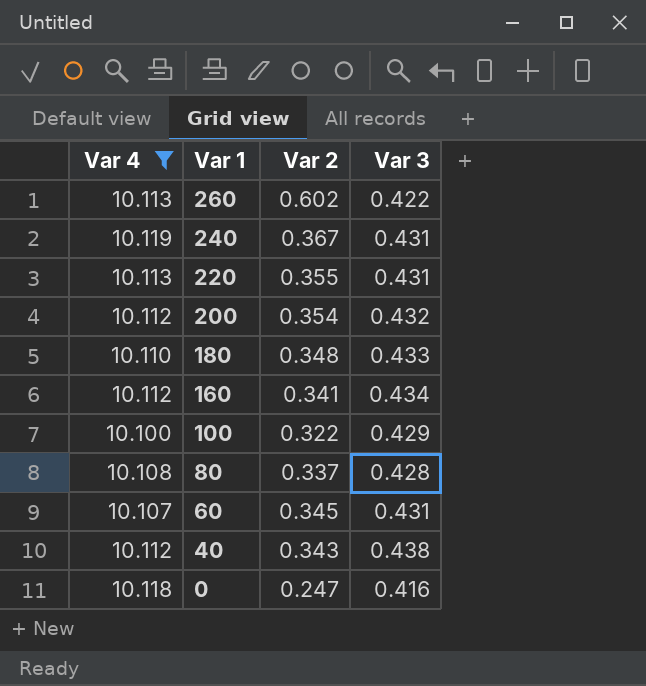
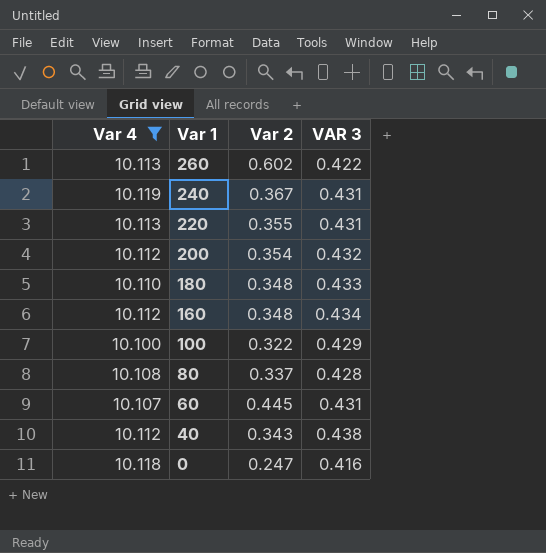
column name: Var 3 -> VAR 3
160 | Var 2: 0.341 -> 0.348
60 | Var 2: 0.345 -> 0.445

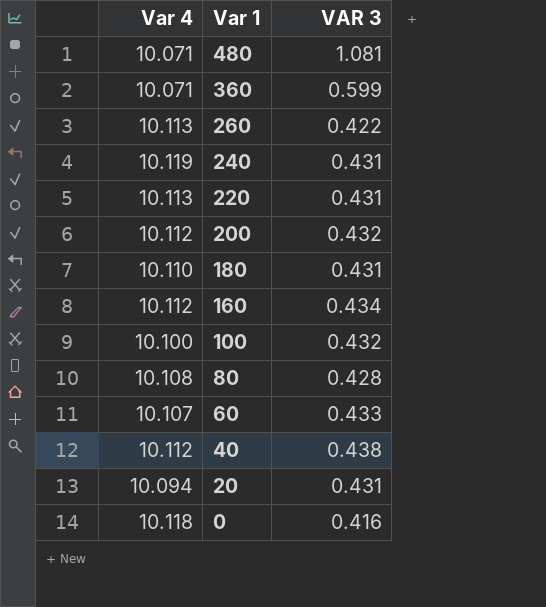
filter: Var 4 >= 10.100 -> none
column Var 2 | position: 3 -> none
180 | VAR 3: 0.433 -> 0.431
100 | VAR 3: 0.429 -> 0.432
60 | VAR 3: 0.431 -> 0.433

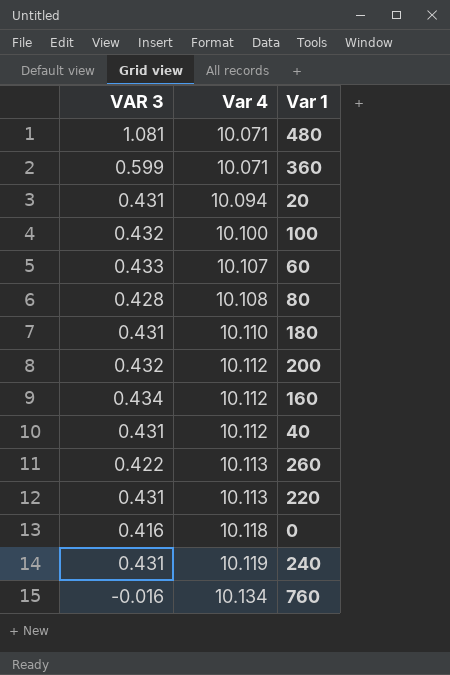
row order: Var 1 descending -> Var 4 ascending
column VAR 3 | position: 3 -> 1
40 | VAR 3: 0.438 -> 0.431
row 760: none -> -0.016 | 10.134

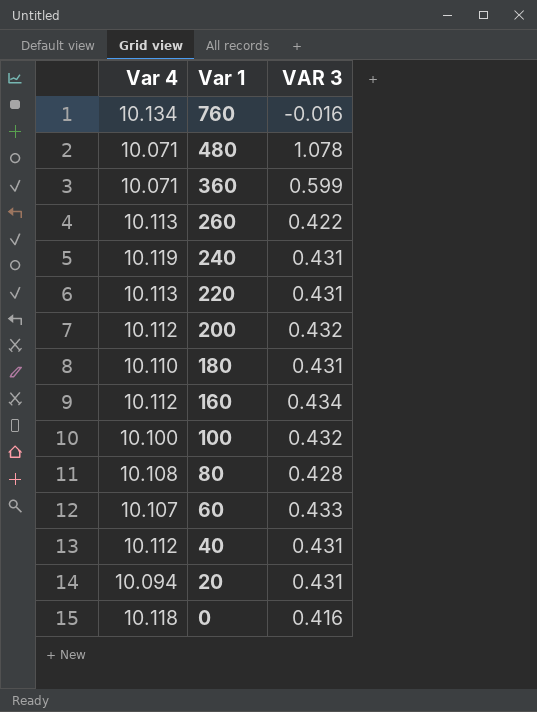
row order: Var 4 ascending -> Var 1 descending
column VAR 3 | position: 1 -> 3
480 | VAR 3: 1.081 -> 1.078

